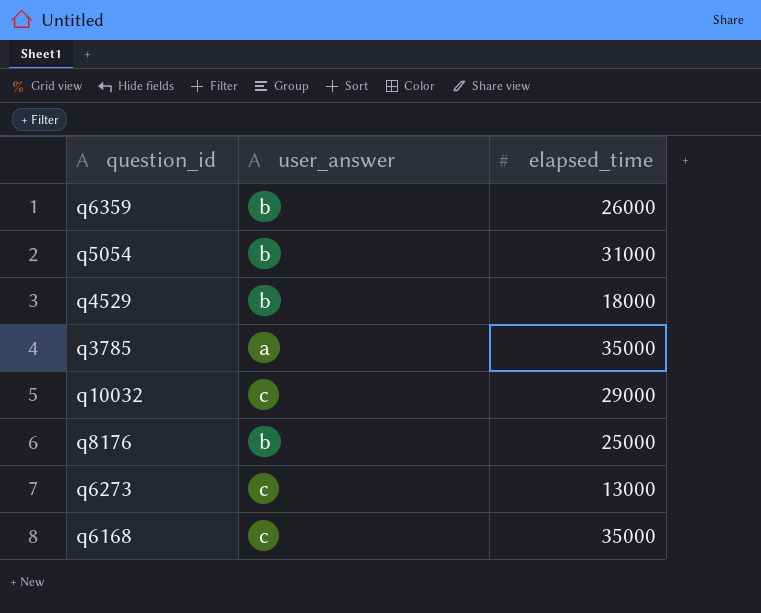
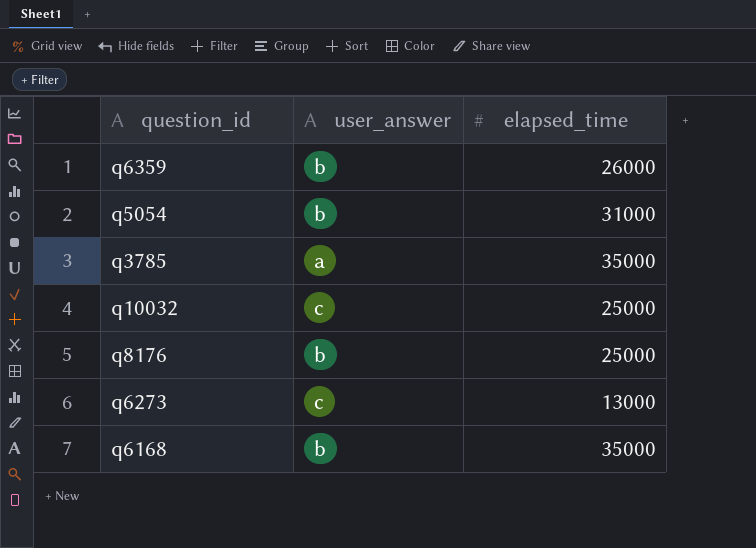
row q4529: b | 18000 -> none
q10032 | elapsed_time: 29000 -> 25000
q6168 | user_answer: c -> b

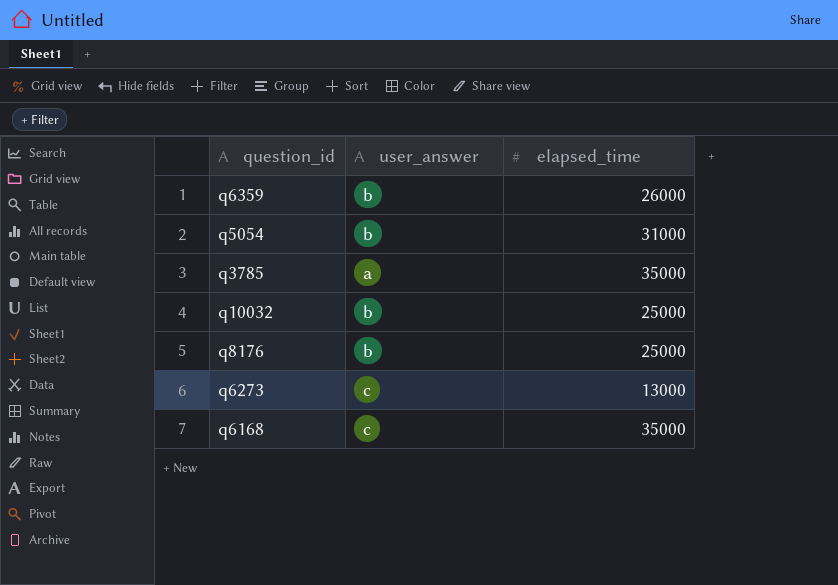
q10032 | user_answer: c -> b
q6168 | user_answer: b -> c

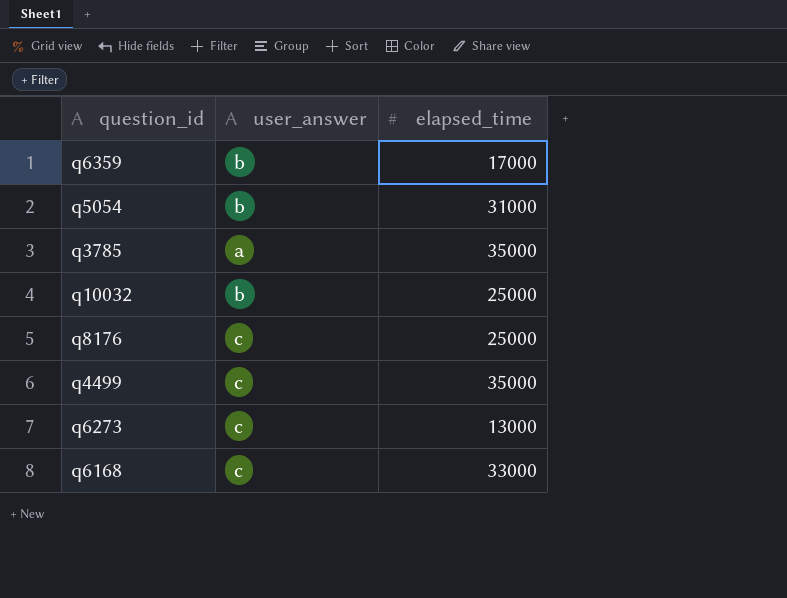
q6359 | elapsed_time: 26000 -> 17000
q8176 | user_answer: b -> c
row q4499: none -> c | 35000
q6168 | elapsed_time: 35000 -> 33000

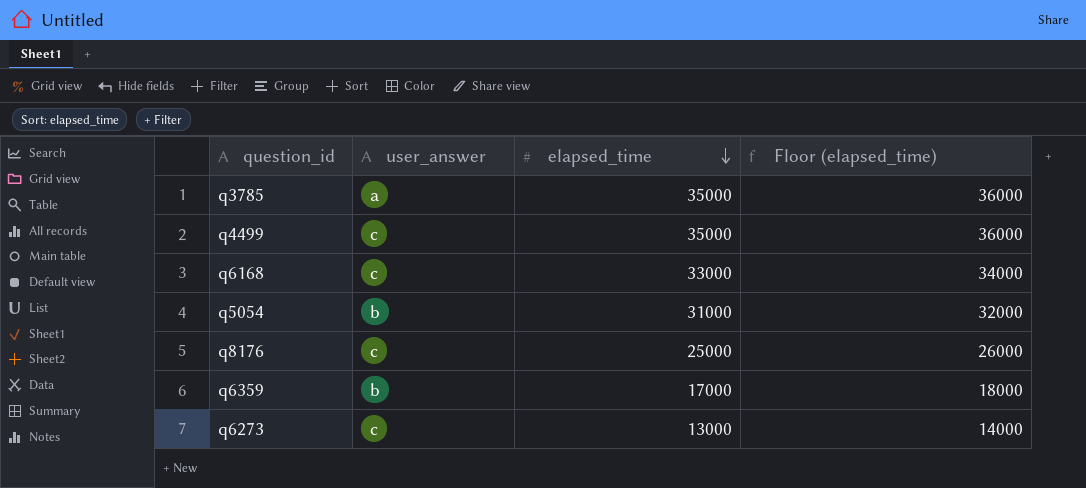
row order: none -> elapsed_time descending
column Floor (elapsed_time) | formula: none -> [elapsed_time] + 1000
row q10032: b | 25000 -> none

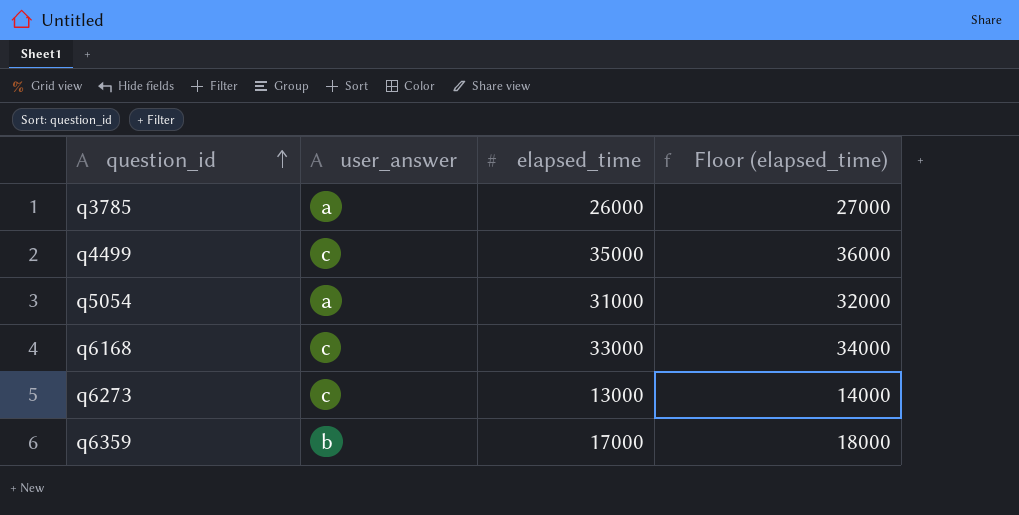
row order: elapsed_time descending -> question_id ascending
row q8176: c | 25000 | 26000 -> none
q3785 | elapsed_time: 35000 -> 26000
q3785 | Floor (elapsed_time): 36000 -> 27000
q5054 | user_answer: b -> a

